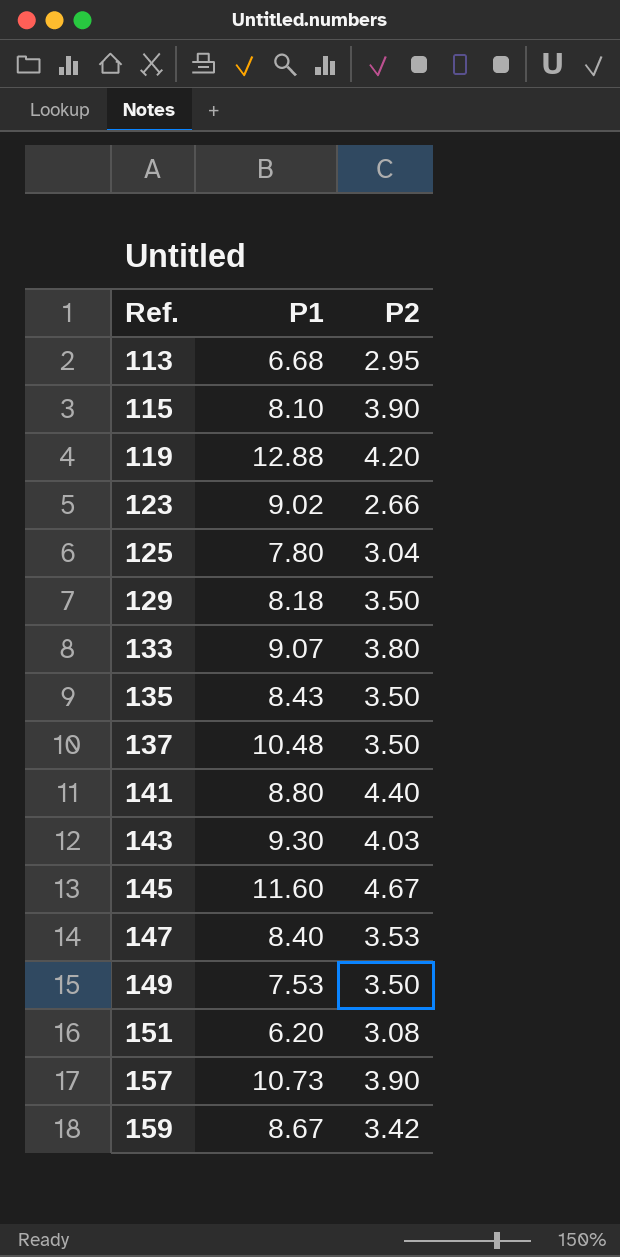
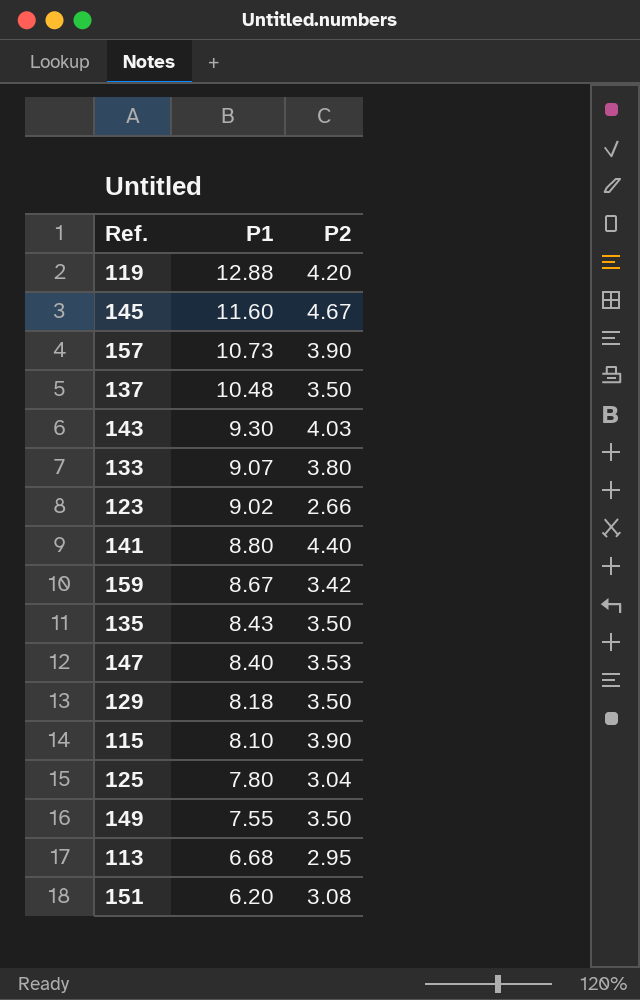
row order: Ref. ascending -> P1 descending
149 | P1: 7.53 -> 7.55

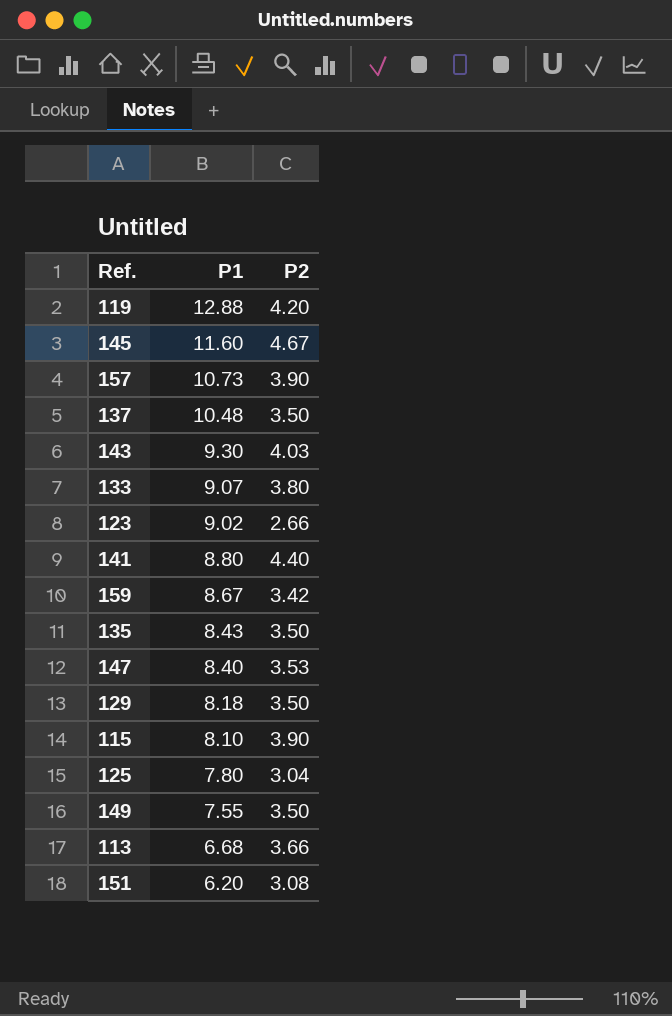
113 | P2: 2.95 -> 3.66

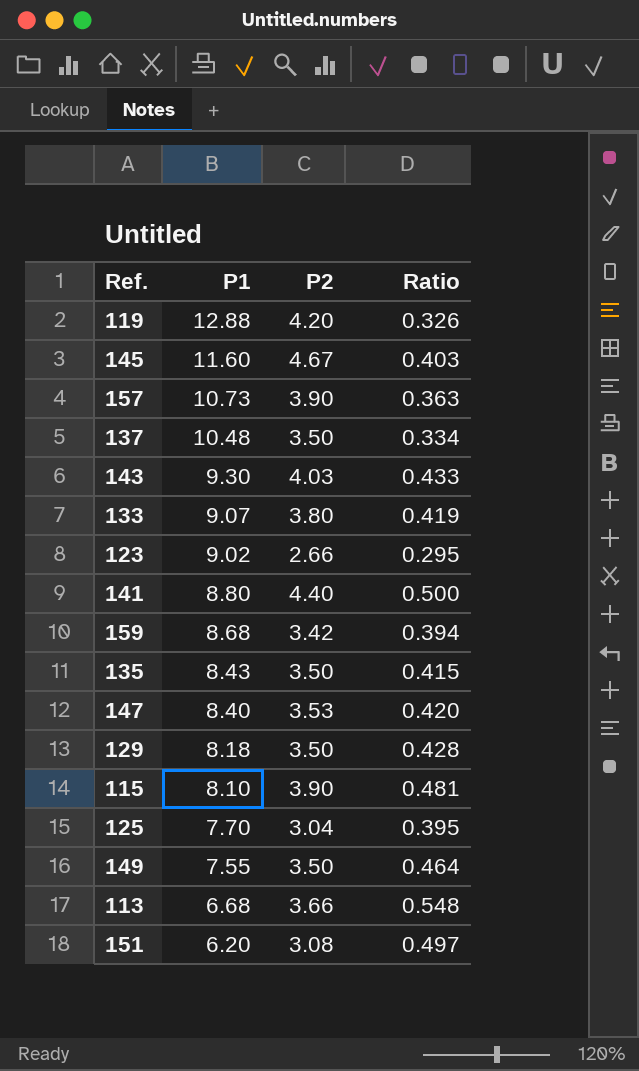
column Ratio | formula: none -> [P2] / [P1]
159 | P1: 8.67 -> 8.68
125 | P1: 7.80 -> 7.70

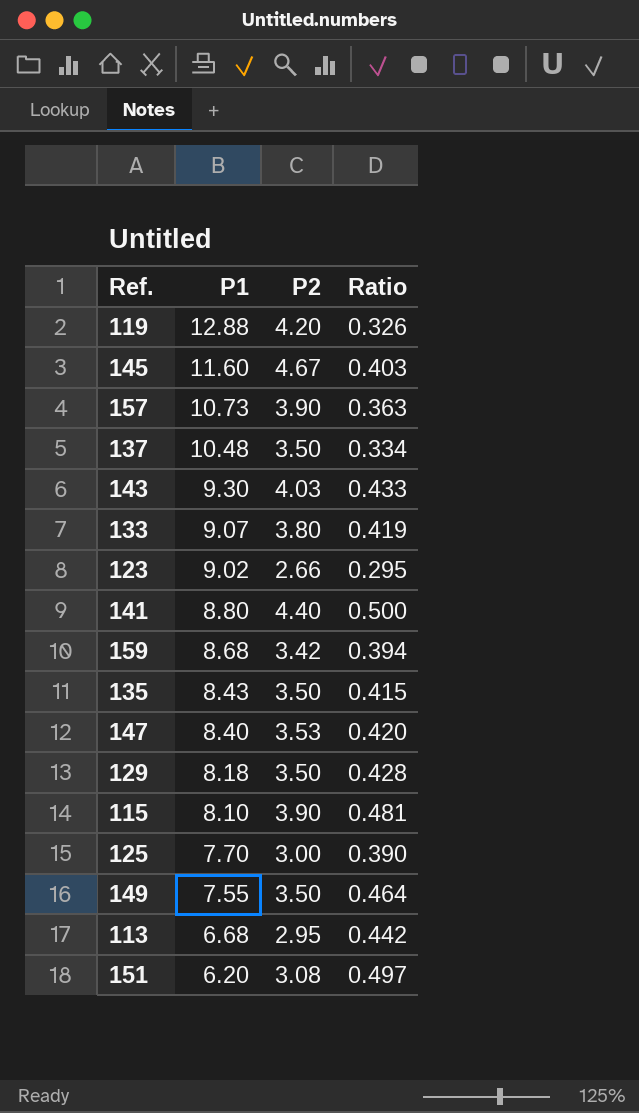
125 | P2: 3.04 -> 3.00
125 | Ratio: 0.395 -> 0.390
113 | P2: 3.66 -> 2.95
113 | Ratio: 0.548 -> 0.442

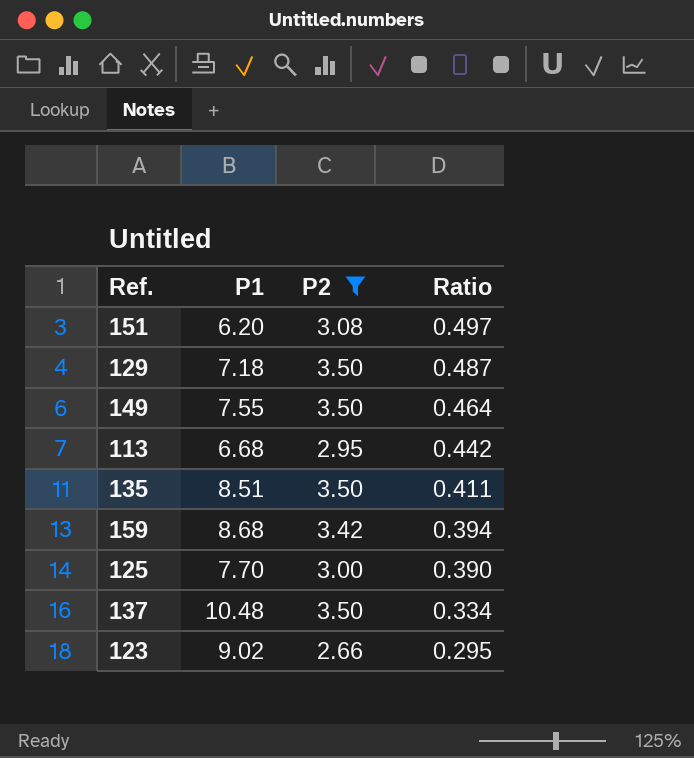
filter: none -> P2 <= 3.50
row order: P1 descending -> Ratio descending
129 | P1: 8.18 -> 7.18
129 | Ratio: 0.428 -> 0.487
135 | P1: 8.43 -> 8.51
135 | Ratio: 0.415 -> 0.411

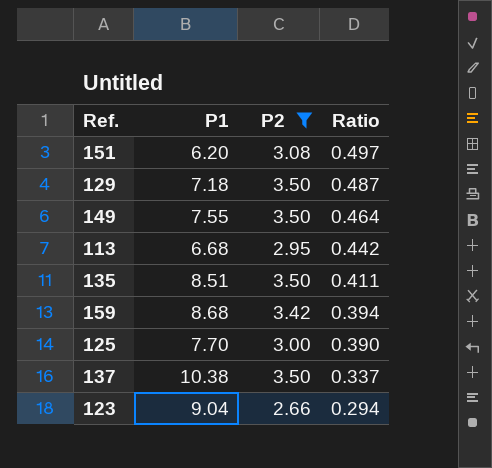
137 | P1: 10.48 -> 10.38
137 | Ratio: 0.334 -> 0.337
123 | P1: 9.02 -> 9.04
123 | Ratio: 0.295 -> 0.294

